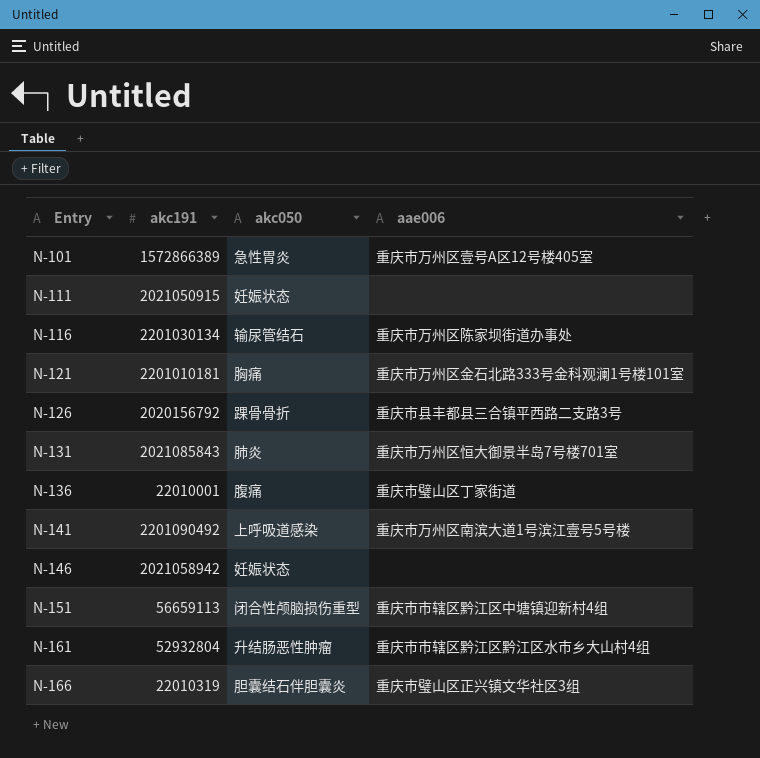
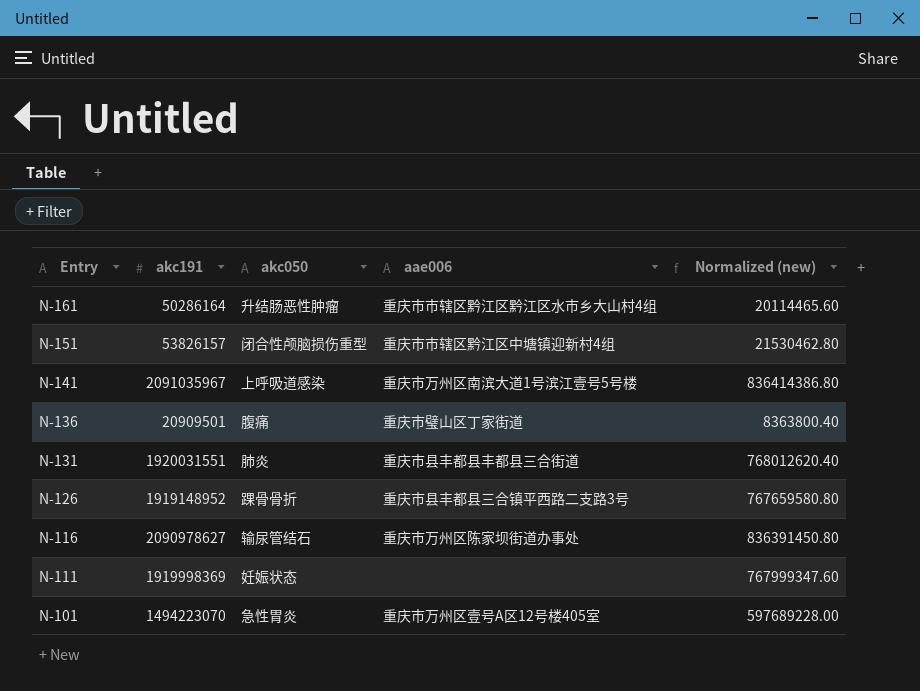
row order: Entry ascending -> Entry descending
column Normalized (new) | formula: none -> [akc191] * 0.4
row N-121: 2201010181 | 胸痛 | 重庆市万州区金石北路333号金科观澜1号楼101室 -> none
row N-146: 2021058942 | 妊娠状态 | none -> none
row N-166: 22010319 | 胆囊结石伴胆囊炎 | 重庆市璧山区正兴镇文华社区3组 -> none
N-161 | akc191: 52932804 -> 50286164
N-151 | akc191: 56659113 -> 53826157
N-141 | akc191: 2201090492 -> 2091035967
N-136 | akc191: 22010001 -> 20909501
N-131 | akc191: 2021085843 -> 1920031551
N-131 | aae006: 重庆市万州区恒大御景半岛7号楼701室 -> 重庆市县丰都县丰都县三合街道
N-126 | akc191: 2020156792 -> 1919148952
N-116 | akc191: 2201030134 -> 2090978627
N-111 | akc191: 2021050915 -> 1919998369
N-101 | akc191: 1572866389 -> 1494223070

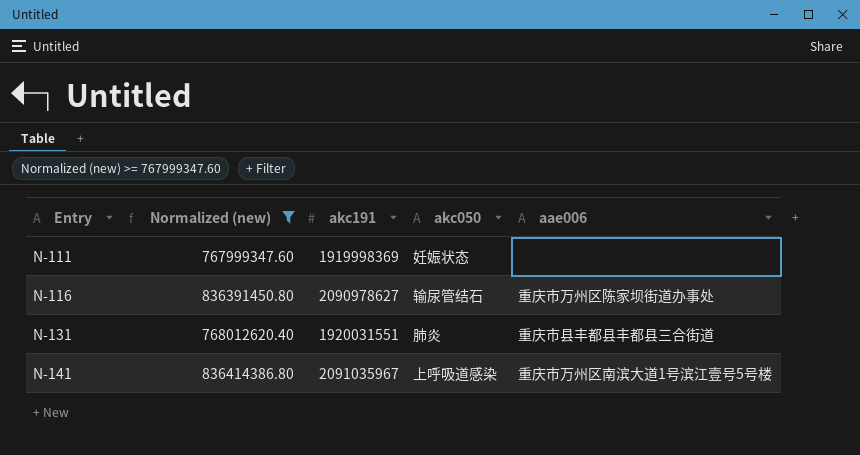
filter: none -> Normalized (new) >= 767999347.60
row order: Entry descending -> Entry ascending
column Normalized (new) | position: 5 -> 2

